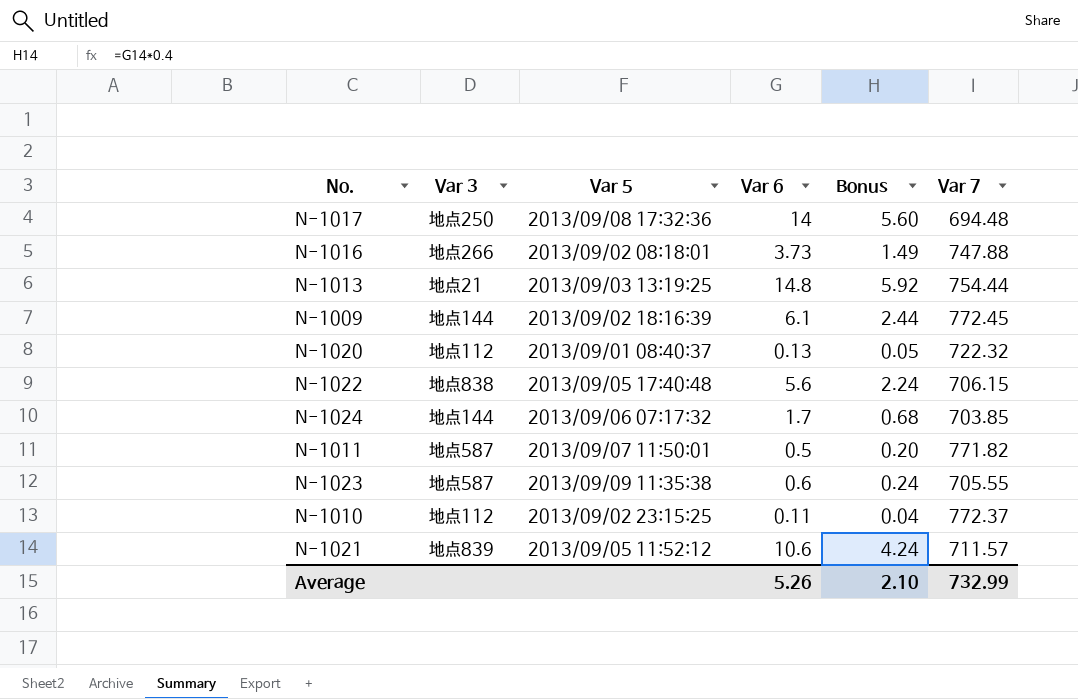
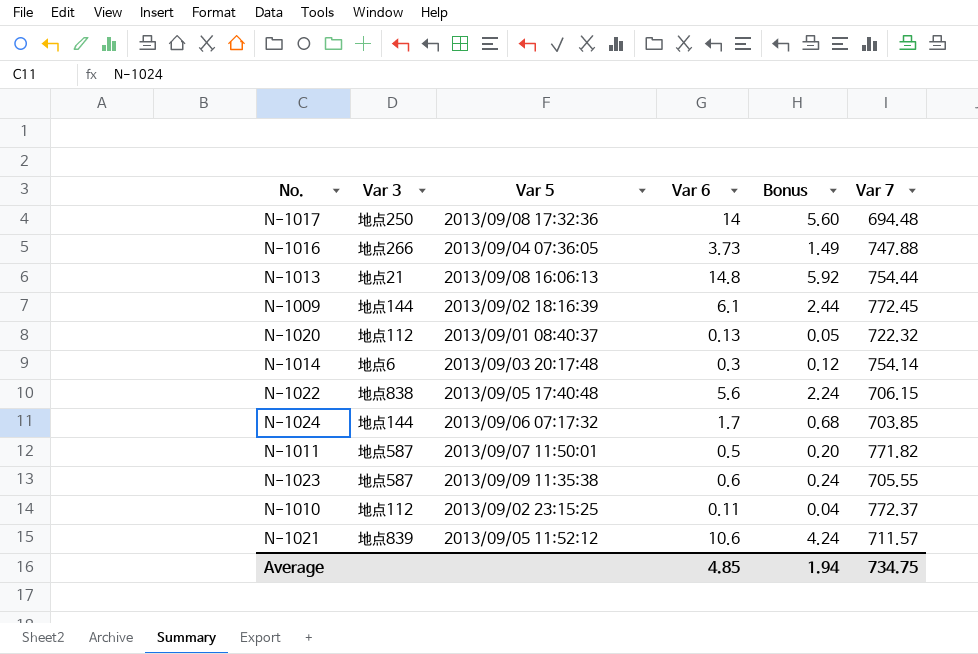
N-1016 | Var 5: 2013/09/02 08:18:01 -> 2013/09/04 07:36:05
N-1013 | Var 5: 2013/09/03 13:19:25 -> 2013/09/08 16:06:13
row N-1014: none -> 地点6 | 2013/09/03 20:17:48 | 0.3 | 0.12 | 754.14
Average | Var 6: 5.26 -> 4.85
Average | Bonus: 2.10 -> 1.94
Average | Var 7: 732.99 -> 734.75

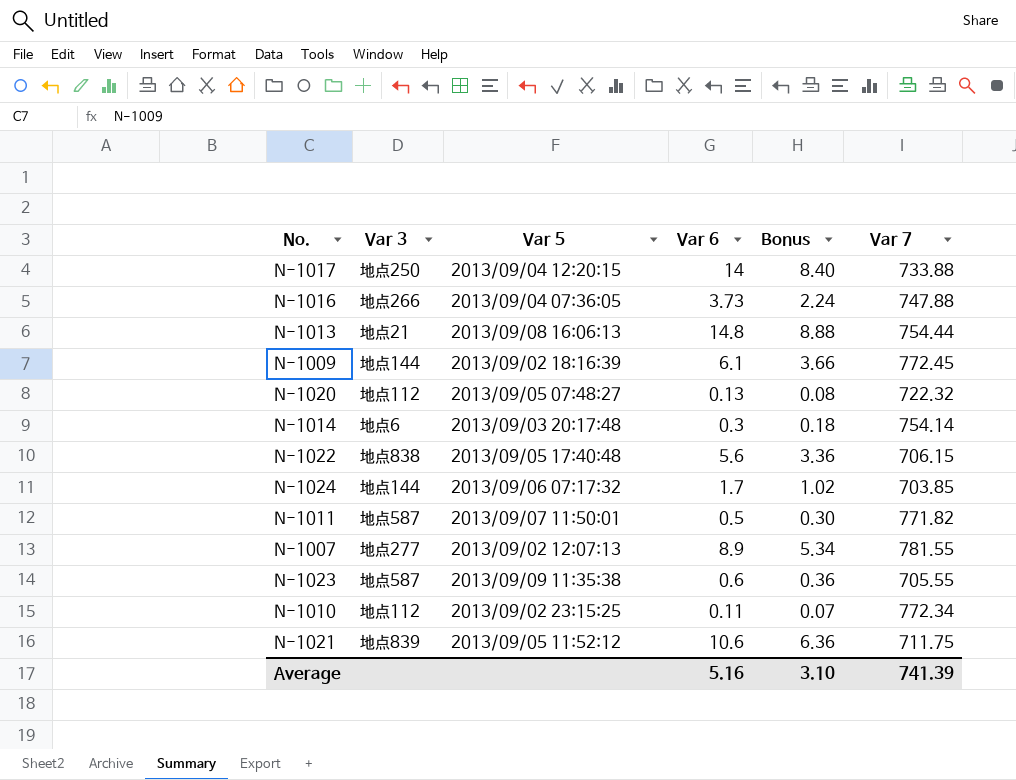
column Bonus | formula: [Var 6] * 0.4 -> [Var 6] * 0.6
N-1017 | Var 5: 2013/09/08 17:32:36 -> 2013/09/04 12:20:15
N-1017 | Var 7: 694.48 -> 733.88
N-1020 | Var 5: 2013/09/01 08:40:37 -> 2013/09/05 07:48:27
row N-1007: none -> 地点277 | 2013/09/02 12:07:13 | 8.9 | 5.34 | 781.55
N-1010 | Var 7: 772.37 -> 772.34
N-1021 | Var 7: 711.57 -> 711.75
Average | Var 6: 4.85 -> 5.16
Average | Bonus: 1.94 -> 3.10
Average | Var 7: 734.75 -> 741.39

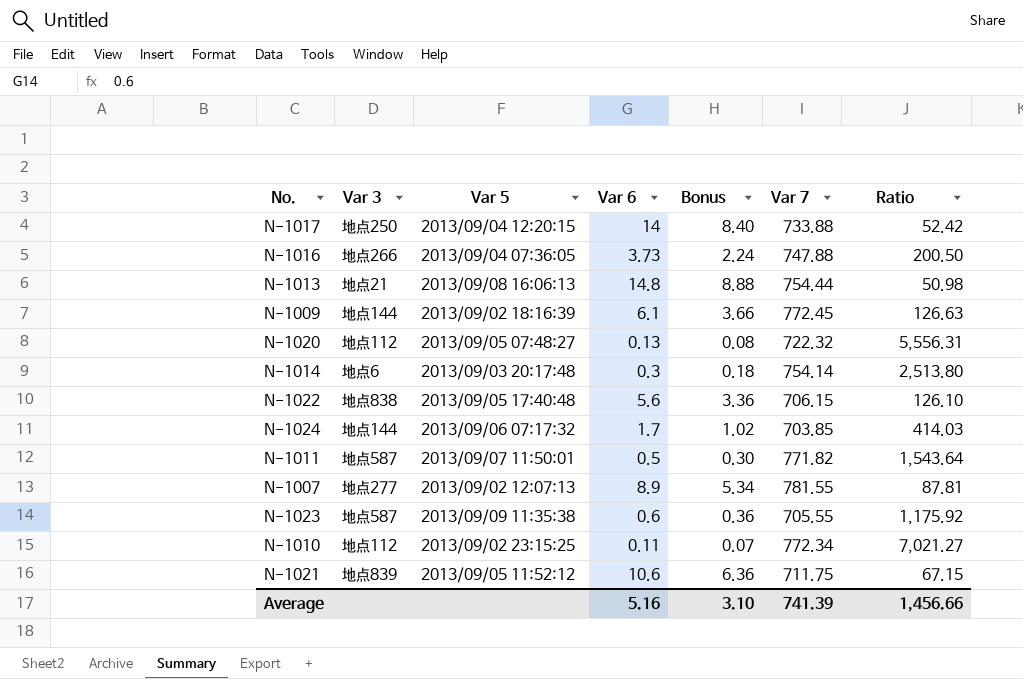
column Ratio | formula: none -> [Var 7] / [Var 6]

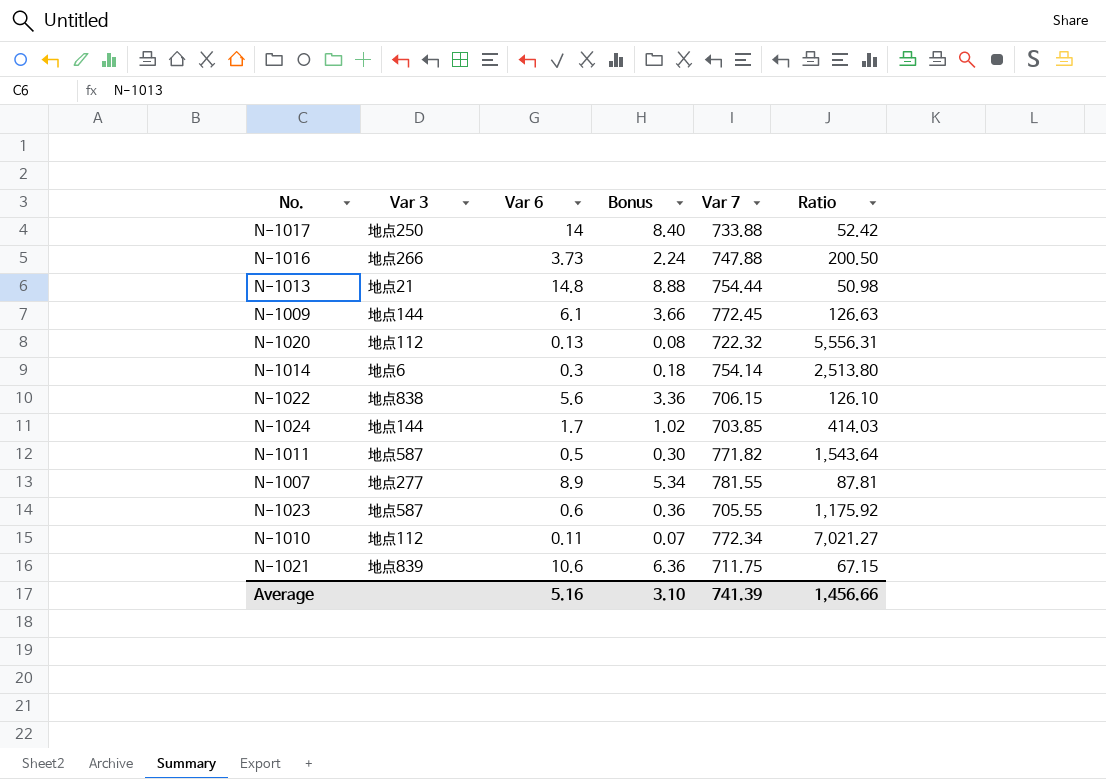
column Var 5 | position: 3 -> none

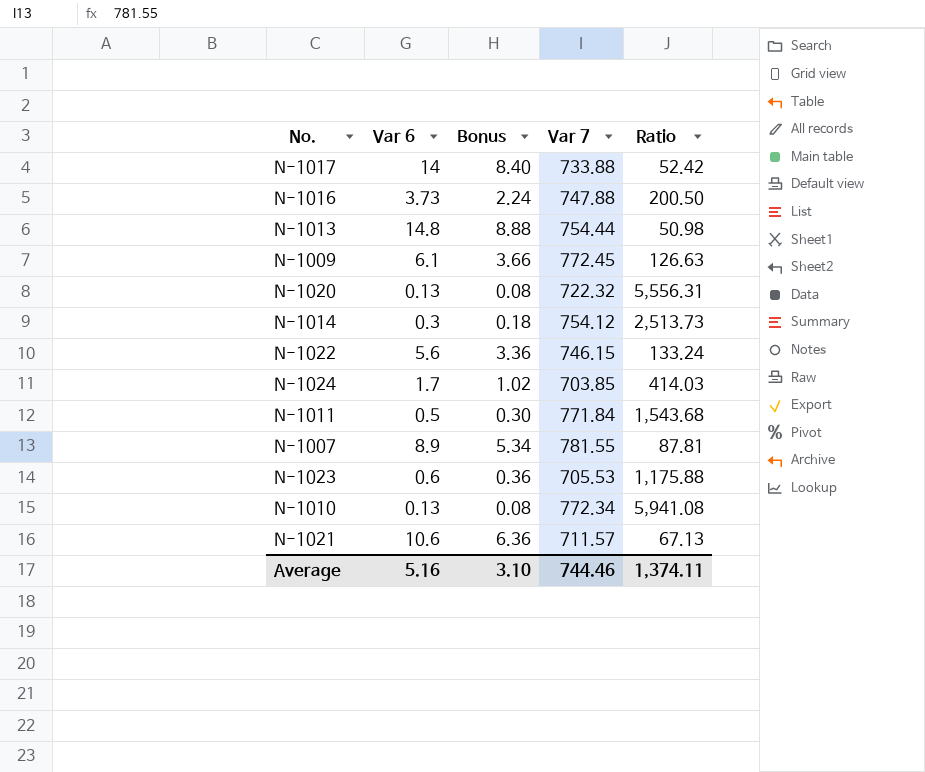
column Var 3 | position: 2 -> none
N-1014 | Var 7: 754.14 -> 754.12
N-1014 | Ratio: 2,513.80 -> 2,513.73
N-1022 | Var 7: 706.15 -> 746.15
N-1022 | Ratio: 126.10 -> 133.24
N-1011 | Var 7: 771.82 -> 771.84
N-1011 | Ratio: 1,543.64 -> 1,543.68
N-1023 | Var 7: 705.55 -> 705.53
N-1023 | Ratio: 1,175.92 -> 1,175.88
N-1010 | Var 6: 0.11 -> 0.13
N-1010 | Bonus: 0.07 -> 0.08
N-1010 | Ratio: 7,021.27 -> 5,941.08
N-1021 | Var 7: 711.75 -> 711.57
N-1021 | Ratio: 67.15 -> 67.13
Average | Var 7: 741.39 -> 744.46
Average | Ratio: 1,456.66 -> 1,374.11

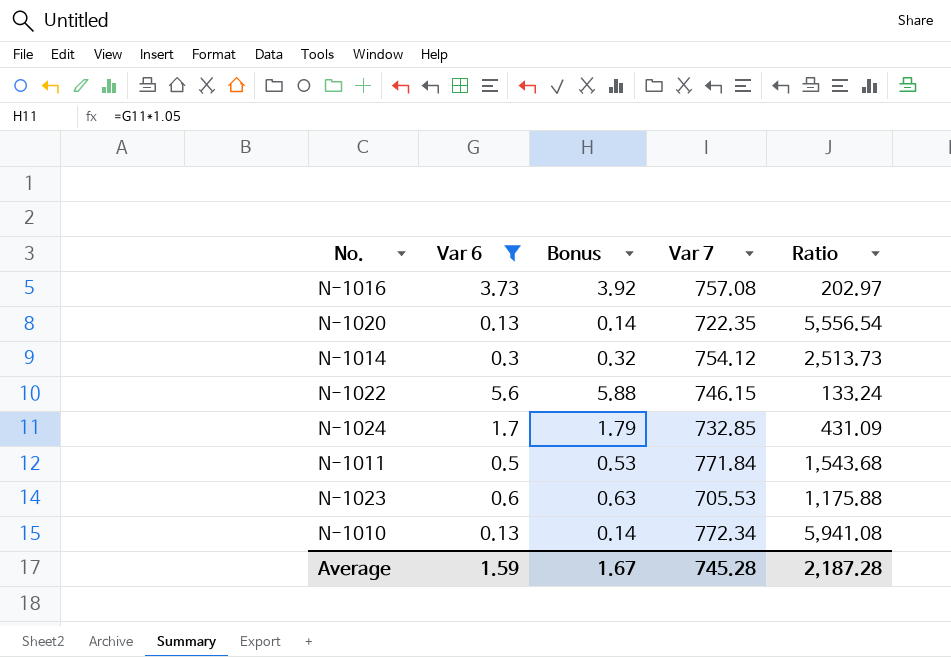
filter: none -> Var 6 <= 5.6
column Bonus | formula: [Var 6] * 0.6 -> [Var 6] * 1.05
N-1016 | Var 7: 747.88 -> 757.08
N-1016 | Ratio: 200.50 -> 202.97
N-1020 | Var 7: 722.32 -> 722.35
N-1020 | Ratio: 5,556.31 -> 5,556.54
N-1024 | Var 7: 703.85 -> 732.85
N-1024 | Ratio: 414.03 -> 431.09
Average | Var 6: 5.16 -> 1.59
Average | Bonus: 3.10 -> 1.67
Average | Var 7: 744.46 -> 745.28
Average | Ratio: 1,374.11 -> 2,187.28

